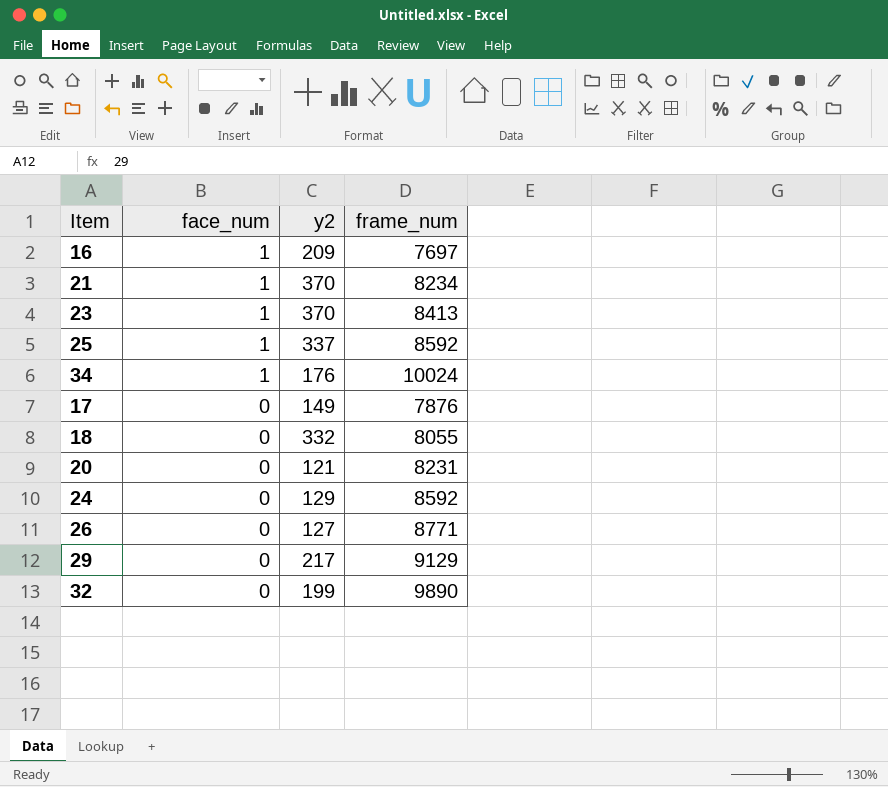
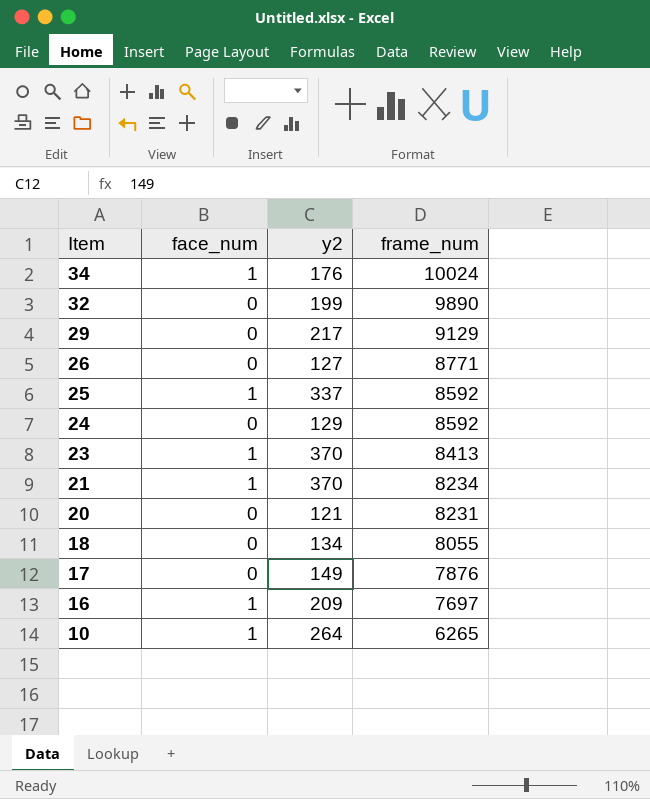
row order: face_num descending -> Item descending
18 | y2: 332 -> 134
row 10: none -> 1 | 264 | 6265

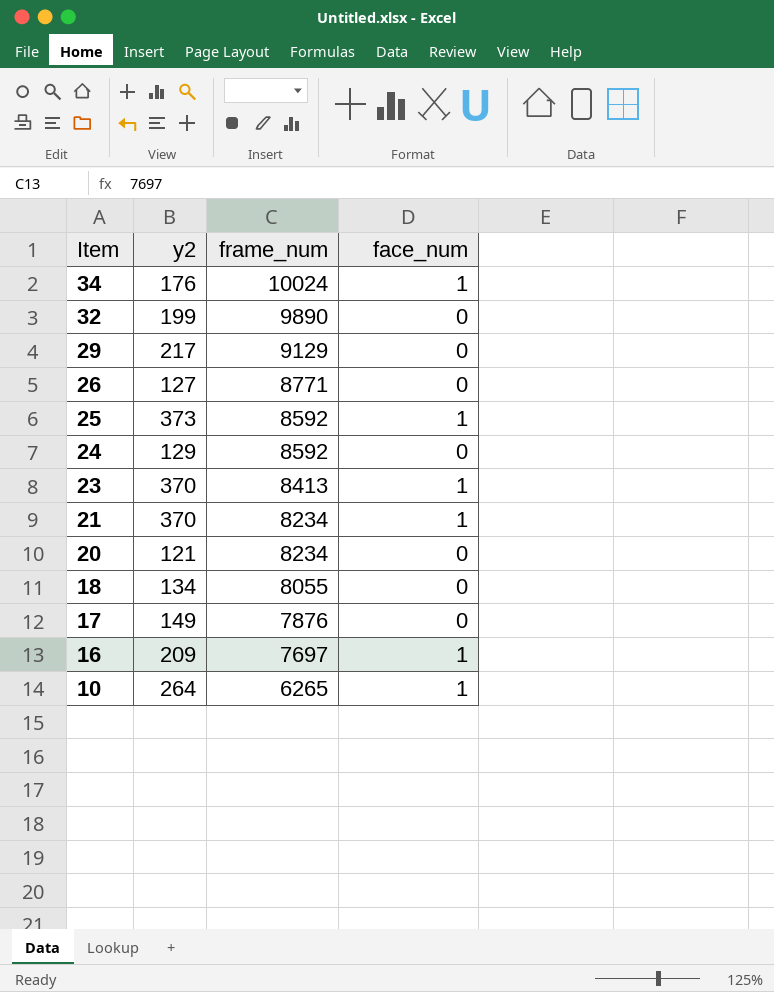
column face_num | position: 2 -> 4
25 | y2: 337 -> 373
20 | frame_num: 8231 -> 8234

